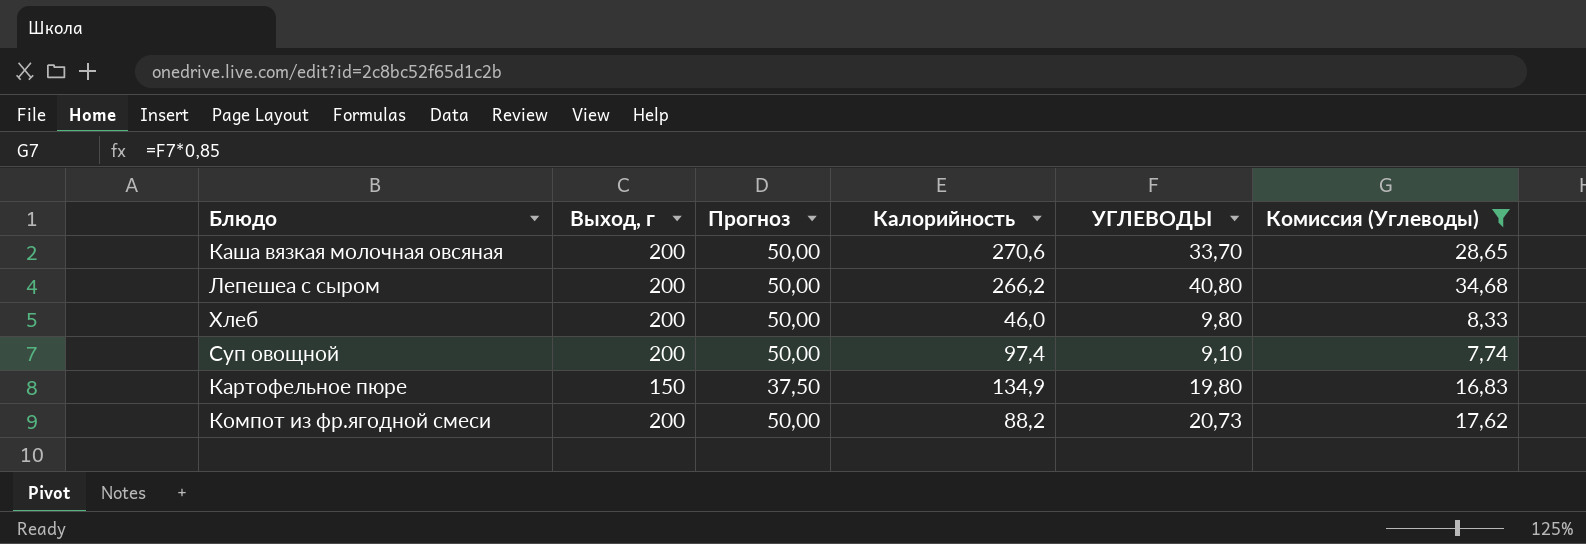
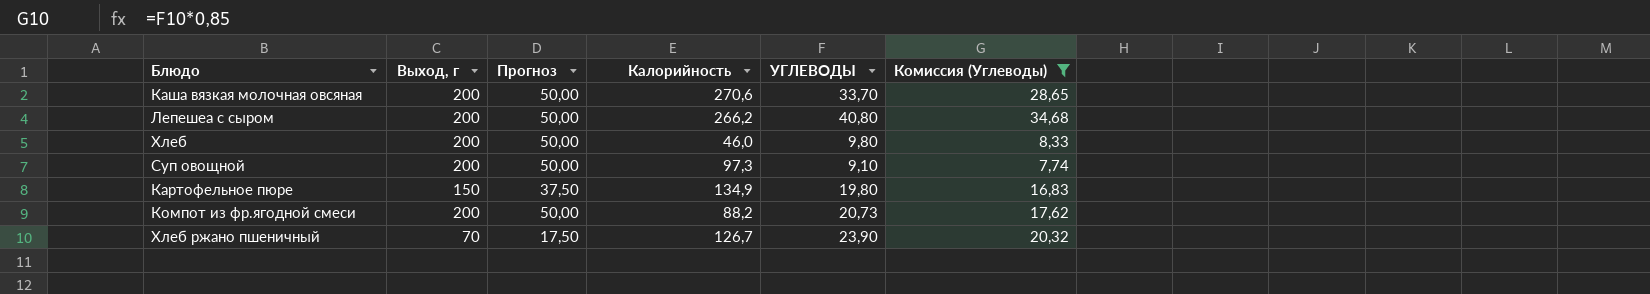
Суп овощной | Калорийность: 97,4 -> 97,3
row Хлеб ржано пшеничный: none -> 70 | 17,50 | 126,7 | 23,90 | 20,32

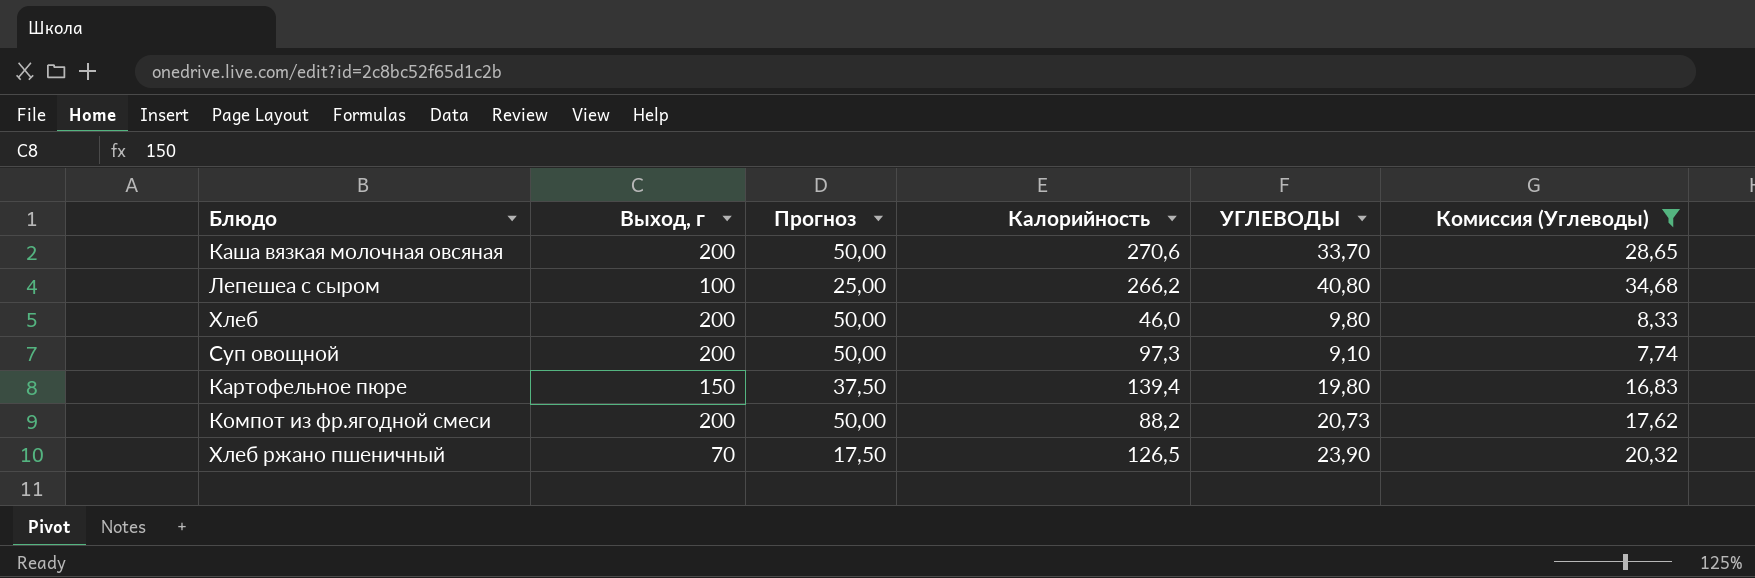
Лепешеа с сыром | Выход, г: 200 -> 100
Лепешеа с сыром | Прогноз: 50,00 -> 25,00
Картофельное пюре | Калорийность: 134,9 -> 139,4
Хлеб ржано пшеничный | Калорийность: 126,7 -> 126,5

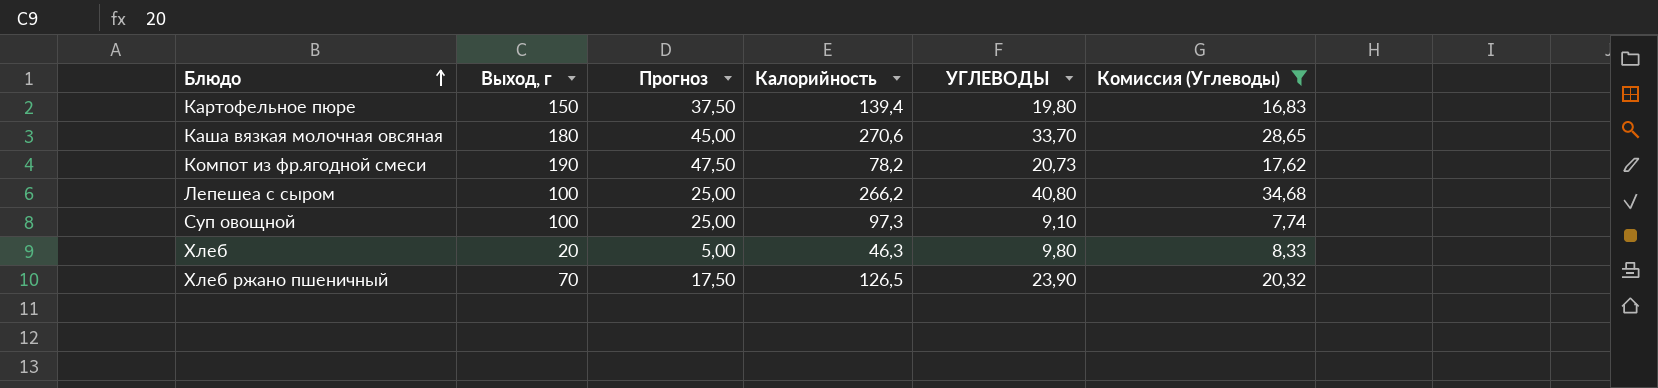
row order: none -> Блюдо ascending
Каша вязкая молочная овсяная | Выход, г: 200 -> 180
Каша вязкая молочная овсяная | Прогноз: 50,00 -> 45,00
Компот из фр.ягодной смеси | Выход, г: 200 -> 190
Компот из фр.ягодной смеси | Прогноз: 50,00 -> 47,50
Компот из фр.ягодной смеси | Калорийность: 88,2 -> 78,2
Суп овощной | Выход, г: 200 -> 100
Суп овощной | Прогноз: 50,00 -> 25,00
Хлеб | Выход, г: 200 -> 20
Хлеб | Прогноз: 50,00 -> 5,00
Хлеб | Калорийность: 46,0 -> 46,3

